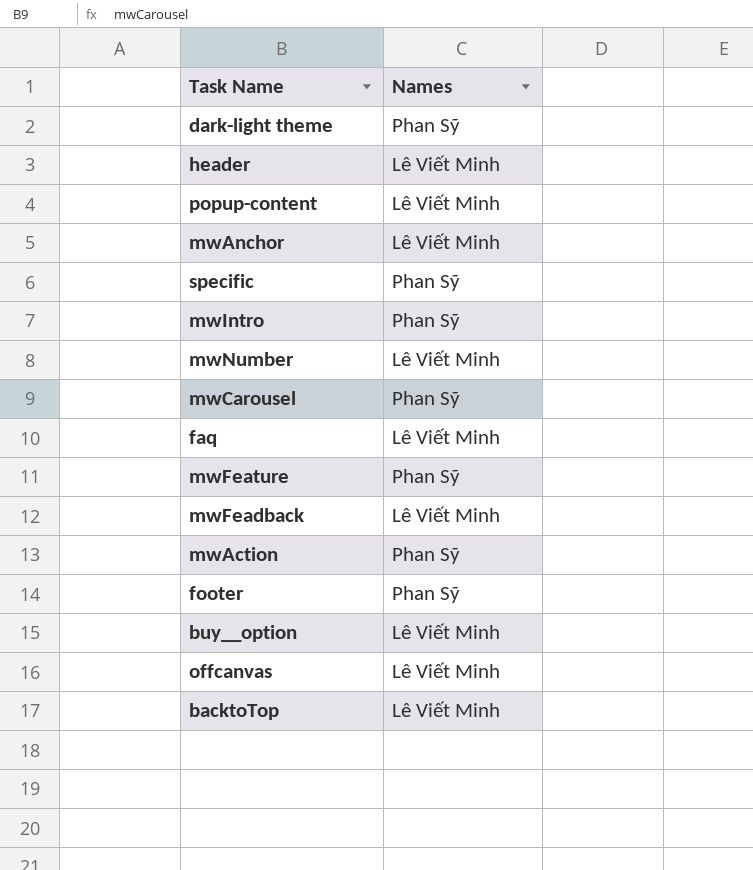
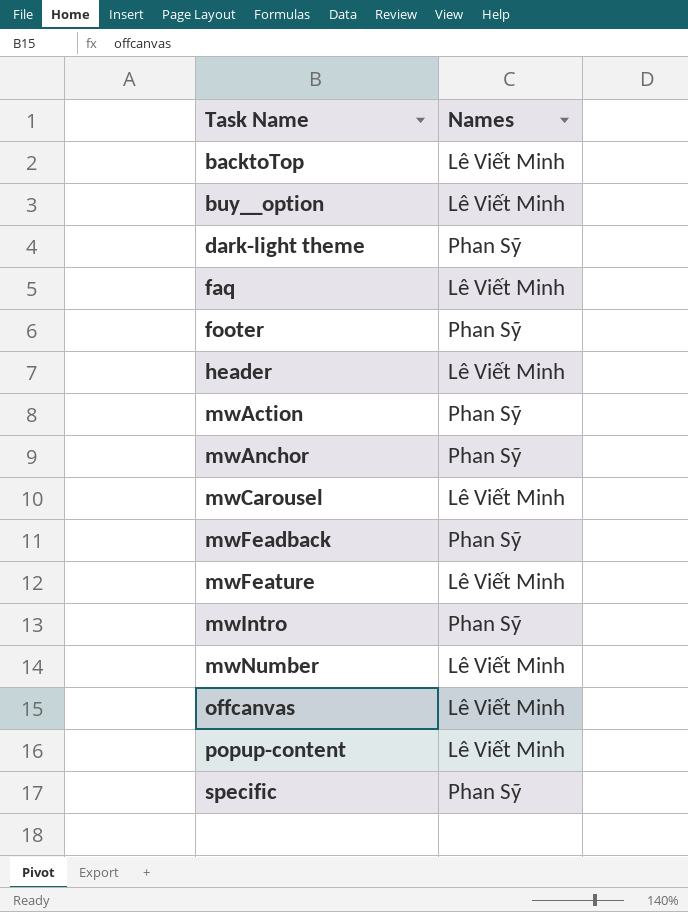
row order: none -> Task Name ascending
mwAnchor | Names: Lê Viết Minh -> Phan Sỹ
mwCarousel | Names: Phan Sỹ -> Lê Viết Minh
mwFeadback | Names: Lê Viết Minh -> Phan Sỹ
mwFeature | Names: Phan Sỹ -> Lê Viết Minh

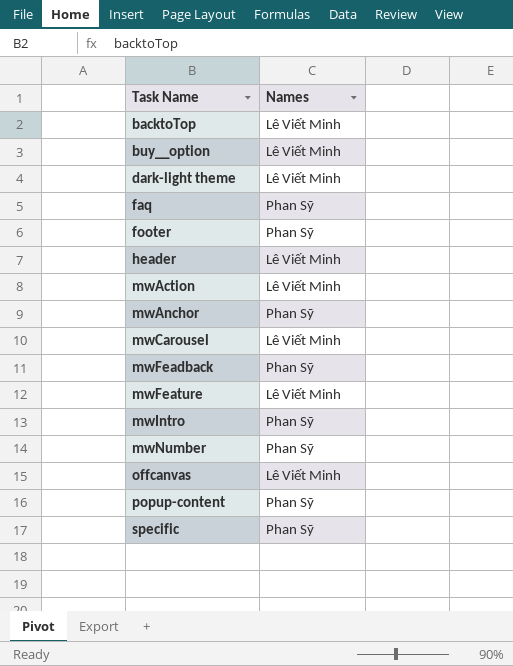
dark-light theme | Names: Phan Sỹ -> Lê Viết Minh
faq | Names: Lê Viết Minh -> Phan Sỹ
mwAction | Names: Phan Sỹ -> Lê Viết Minh
mwNumber | Names: Lê Viết Minh -> Phan Sỹ
popup-content | Names: Lê Viết Minh -> Phan Sỹ

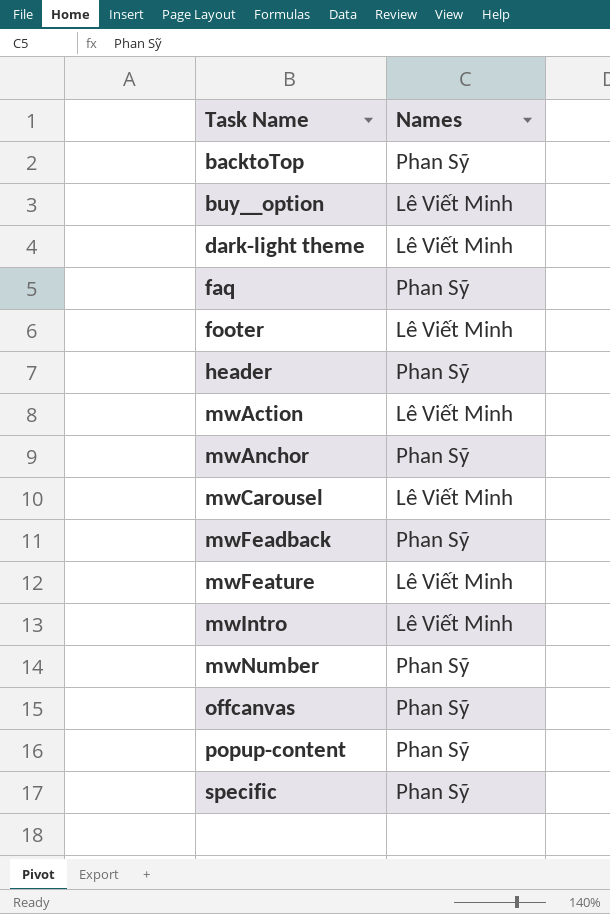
backtoTop | Names: Lê Viết Minh -> Phan Sỹ
footer | Names: Phan Sỹ -> Lê Viết Minh
header | Names: Lê Viết Minh -> Phan Sỹ
mwIntro | Names: Phan Sỹ -> Lê Viết Minh
offcanvas | Names: Lê Viết Minh -> Phan Sỹ

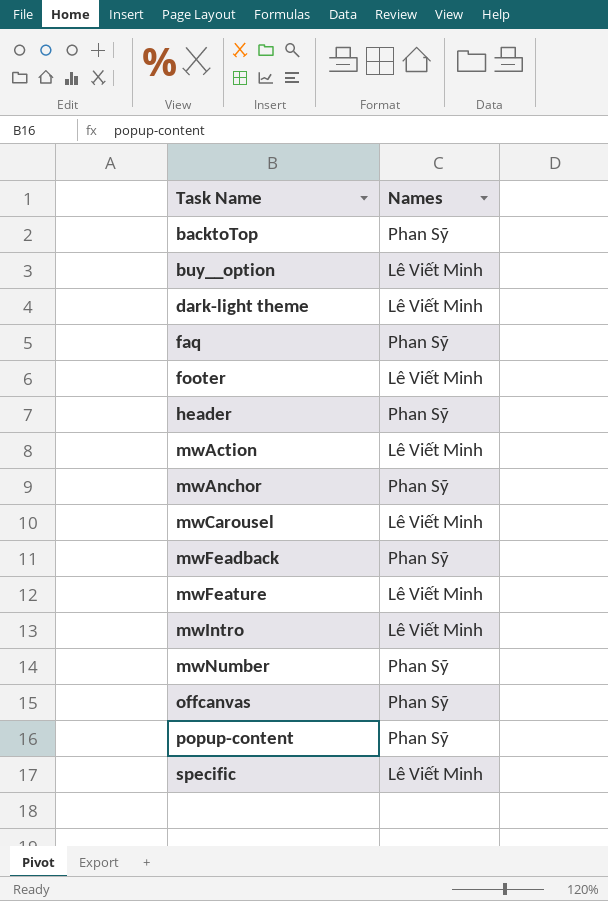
specific | Names: Phan Sỹ -> Lê Viết Minh

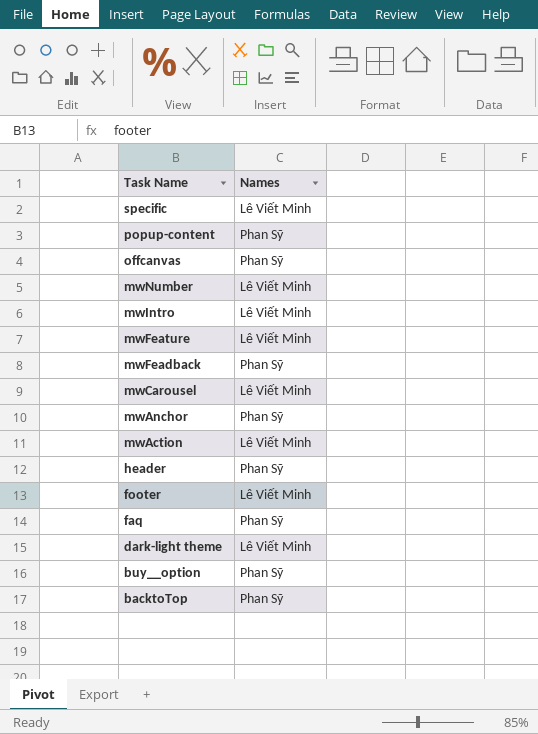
row order: Task Name ascending -> Task Name descending
mwNumber | Names: Phan Sỹ -> Lê Viết Minh
buy__option | Names: Lê Viết Minh -> Phan Sỹ

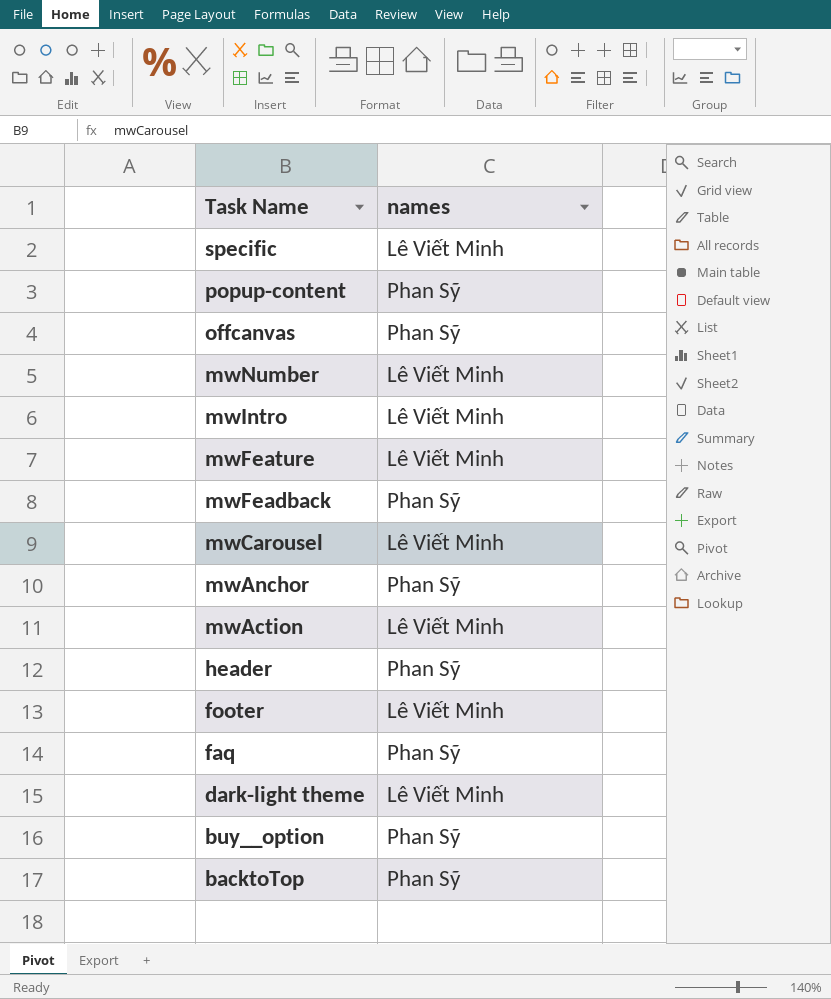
column name: Names -> names

